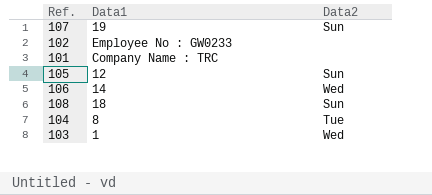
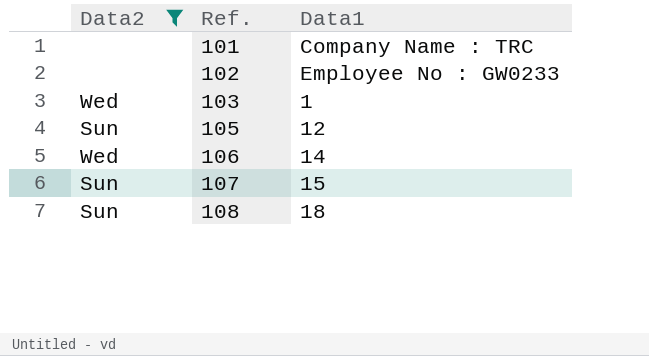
filter: none -> Data2 != Tue
row order: none -> Ref. ascending
column Data2 | position: 3 -> 1
107 | Data1: 19 -> 15

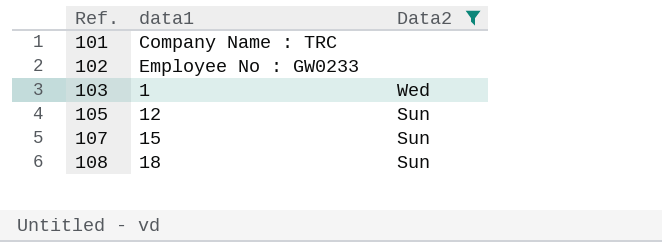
column name: Data1 -> data1
column Data2 | position: 1 -> 3
row 106: Wed | 14 -> none

